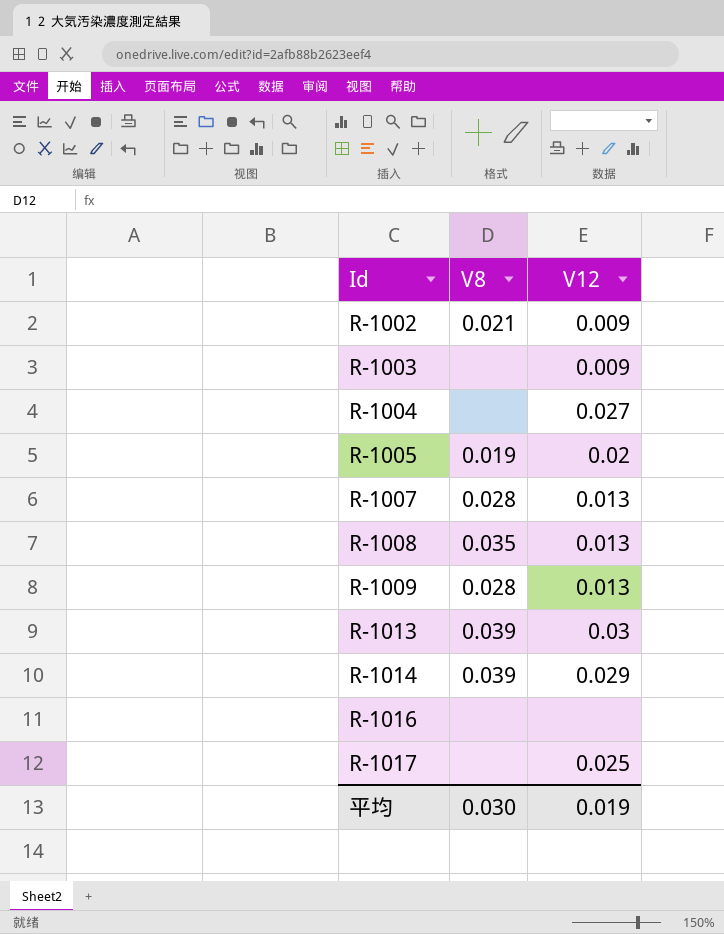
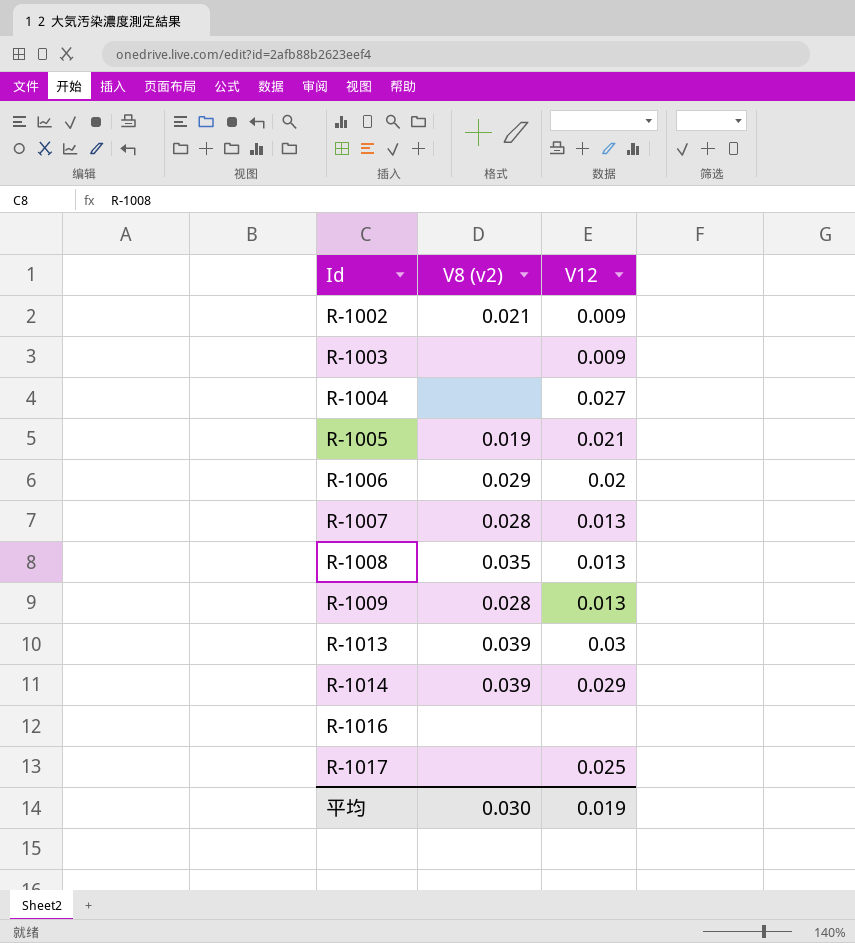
column name: V8 -> V8 (v2)
R-1005 | V12: 0.02 -> 0.021
row R-1006: none -> 0.029 | 0.02

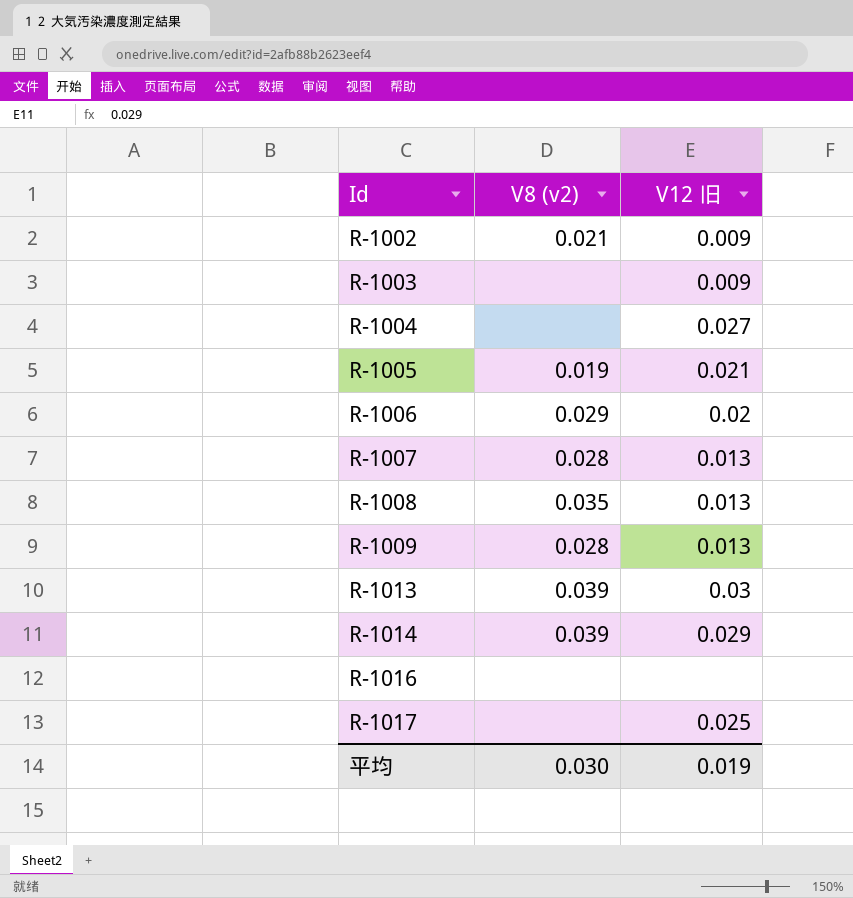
column name: V12 -> V12 旧

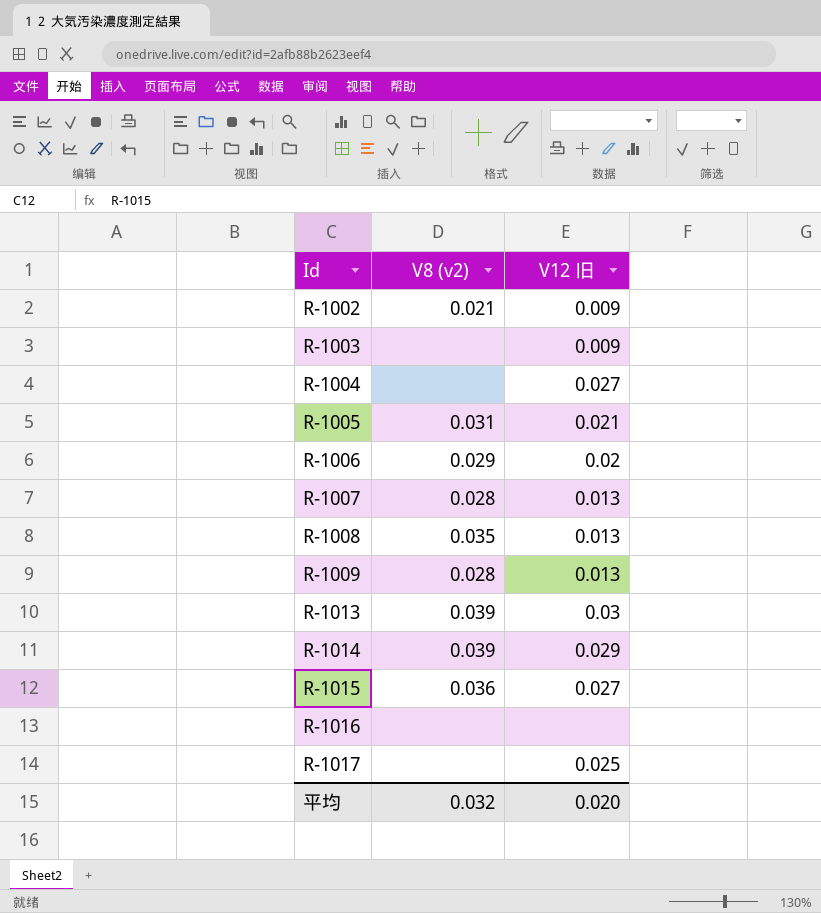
R-1005 | V8 (v2): 0.019 -> 0.031
row R-1015: none -> 0.036 | 0.027
平均 | V8 (v2): 0.030 -> 0.032
平均 | V12 旧: 0.019 -> 0.020

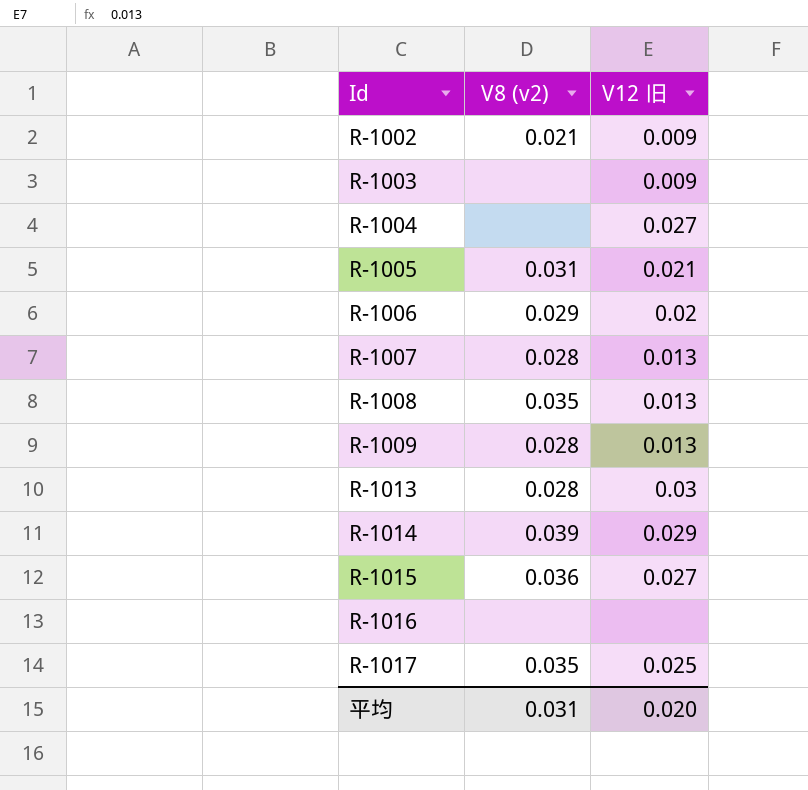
R-1013 | V8 (v2): 0.039 -> 0.028
R-1017 | V8 (v2): none -> 0.035
平均 | V8 (v2): 0.032 -> 0.031

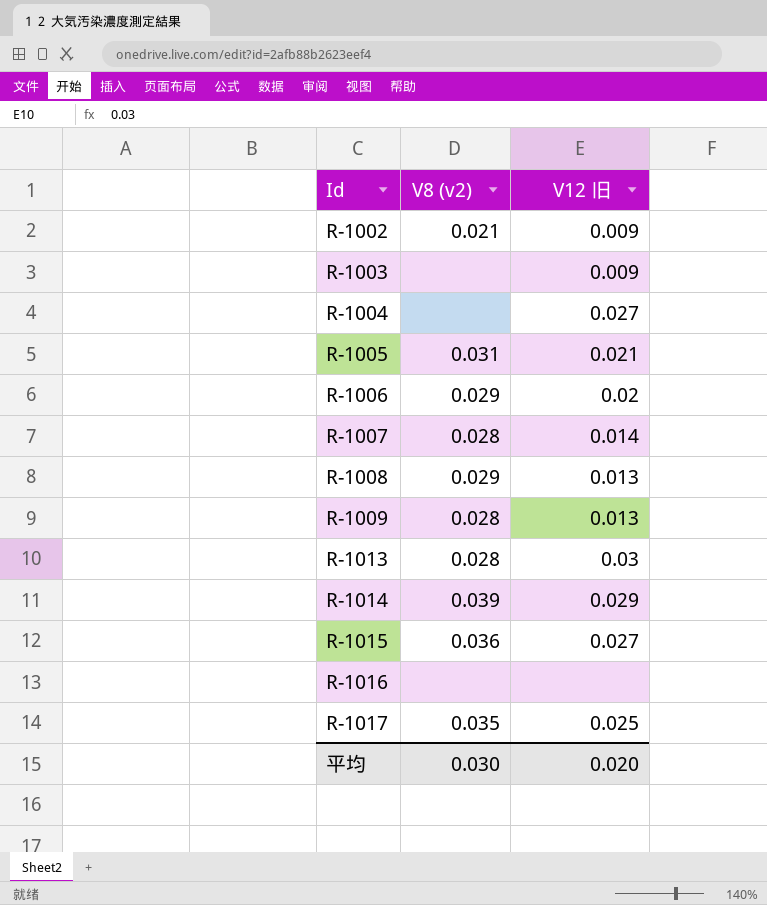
R-1007 | V12 旧: 0.013 -> 0.014
R-1008 | V8 (v2): 0.035 -> 0.029
平均 | V8 (v2): 0.031 -> 0.030

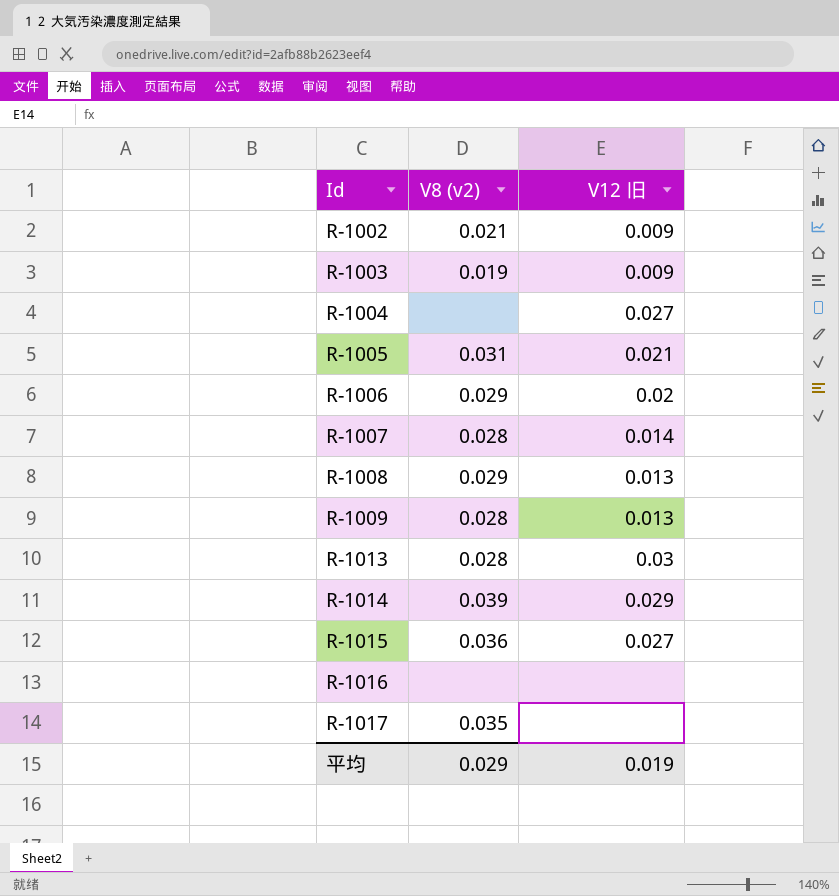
R-1003 | V8 (v2): none -> 0.019
R-1017 | V12 旧: 0.025 -> none
平均 | V8 (v2): 0.030 -> 0.029
平均 | V12 旧: 0.020 -> 0.019

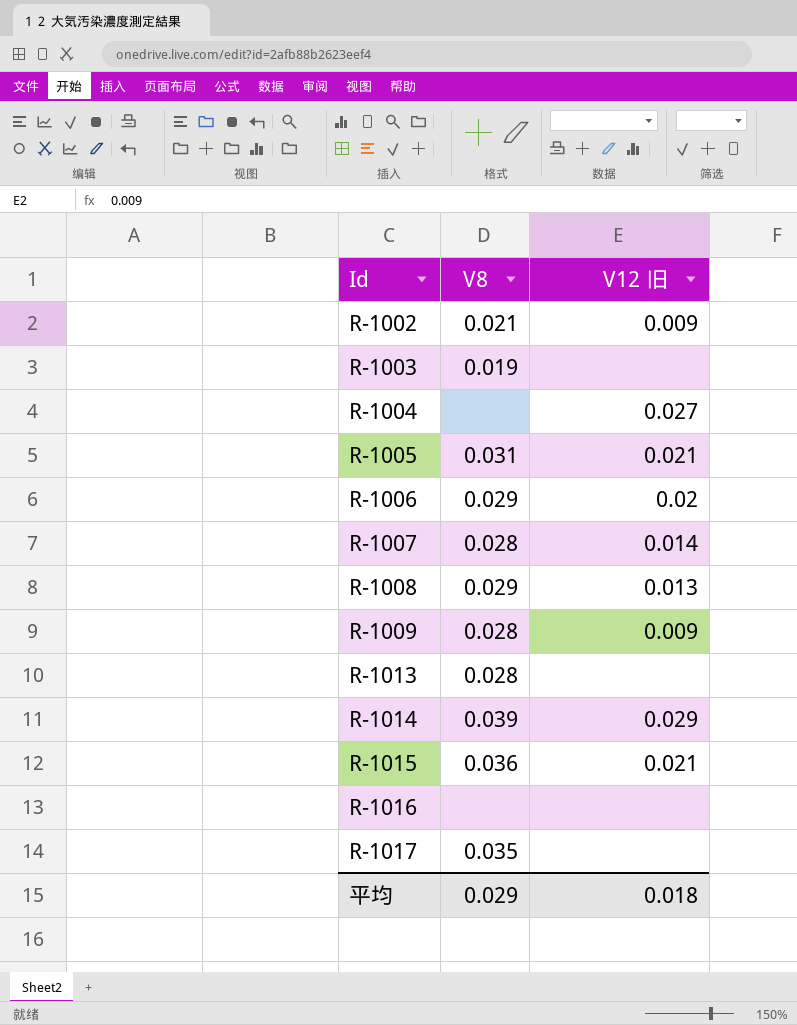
column name: V8 (v2) -> V8
R-1003 | V12 旧: 0.009 -> none
R-1009 | V12 旧: 0.013 -> 0.009
R-1013 | V12 旧: 0.03 -> none
R-1015 | V12 旧: 0.027 -> 0.021
平均 | V12 旧: 0.019 -> 0.018

